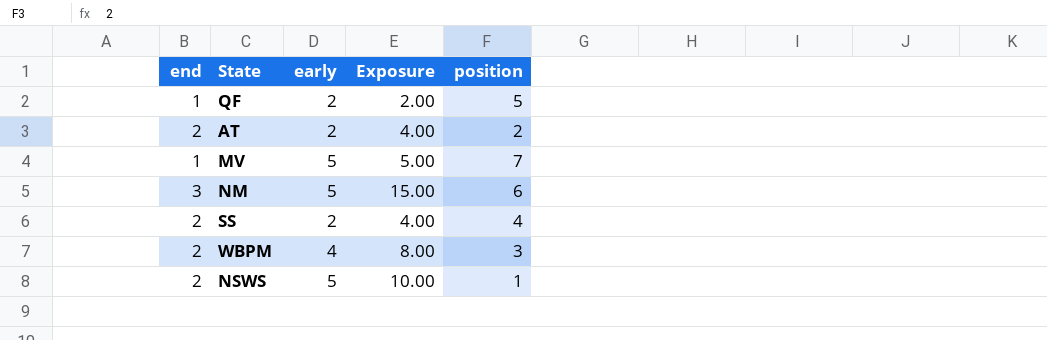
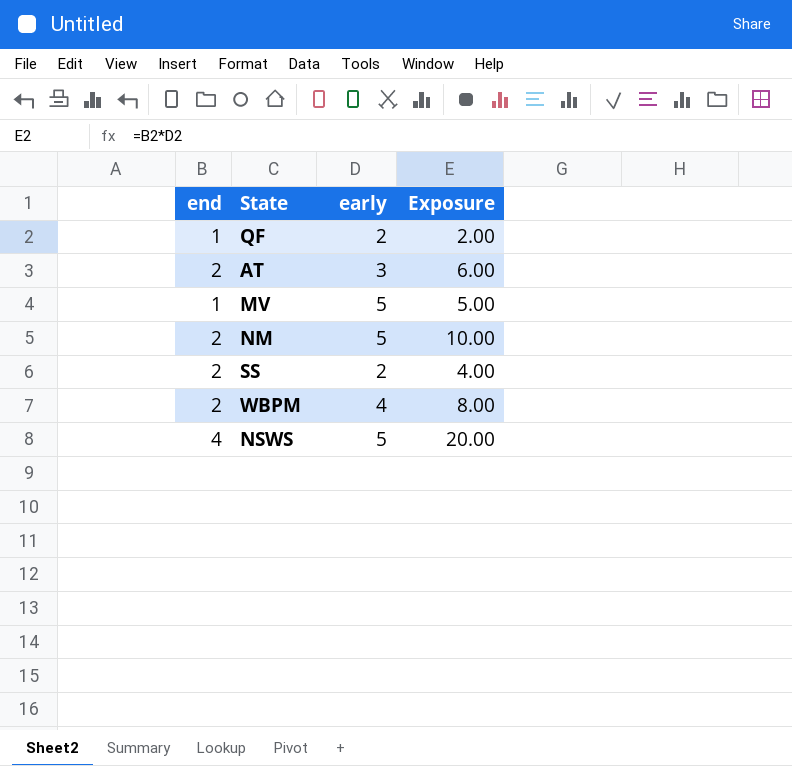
column position | position: 5 -> none
AT | early: 2 -> 3
AT | Exposure: 4.00 -> 6.00
NM | end: 3 -> 2
NM | Exposure: 15.00 -> 10.00
NSWS | end: 2 -> 4
NSWS | Exposure: 10.00 -> 20.00

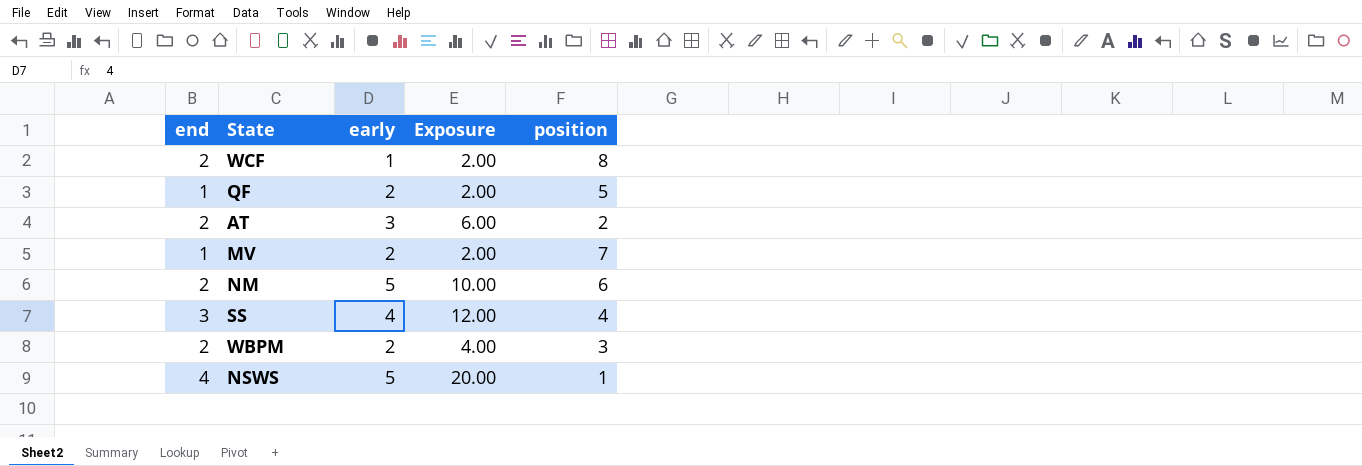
column position | position: none -> 5
row WCF: none -> 2 | 1 | 2.00 | 8
MV | early: 5 -> 2
MV | Exposure: 5.00 -> 2.00
SS | end: 2 -> 3
SS | early: 2 -> 4
SS | Exposure: 4.00 -> 12.00
WBPM | early: 4 -> 2
WBPM | Exposure: 8.00 -> 4.00

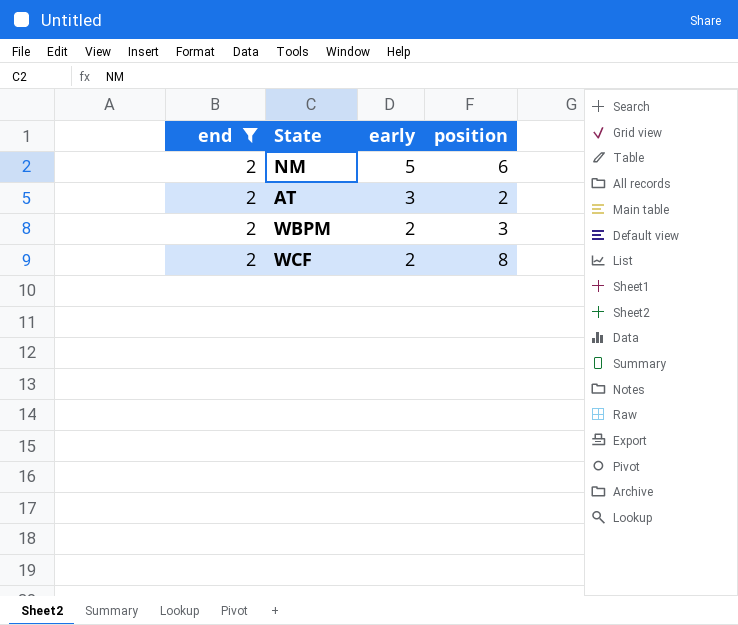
filter: none -> end = 2
row order: none -> early descending
column Exposure | formula: [end] * [early] -> none
WCF | early: 1 -> 2

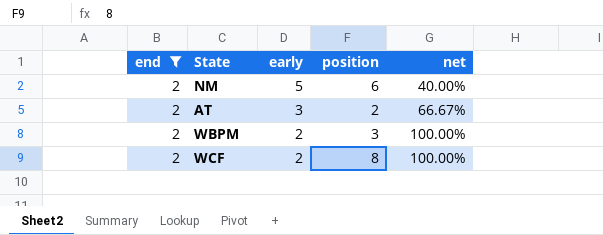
column net | formula: none -> [end] / [early]

